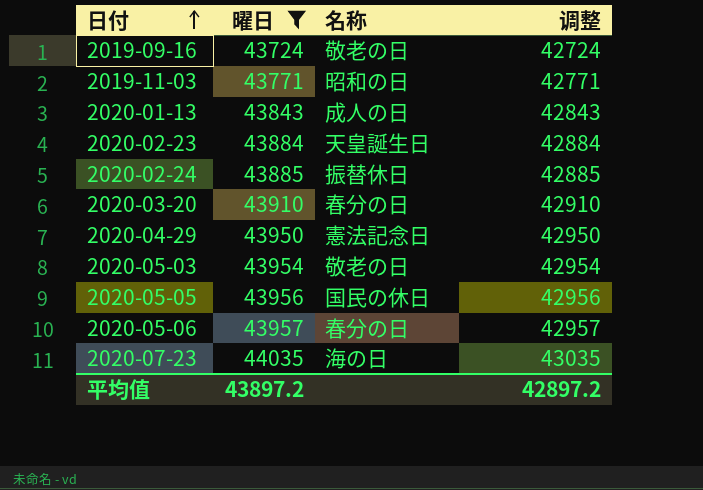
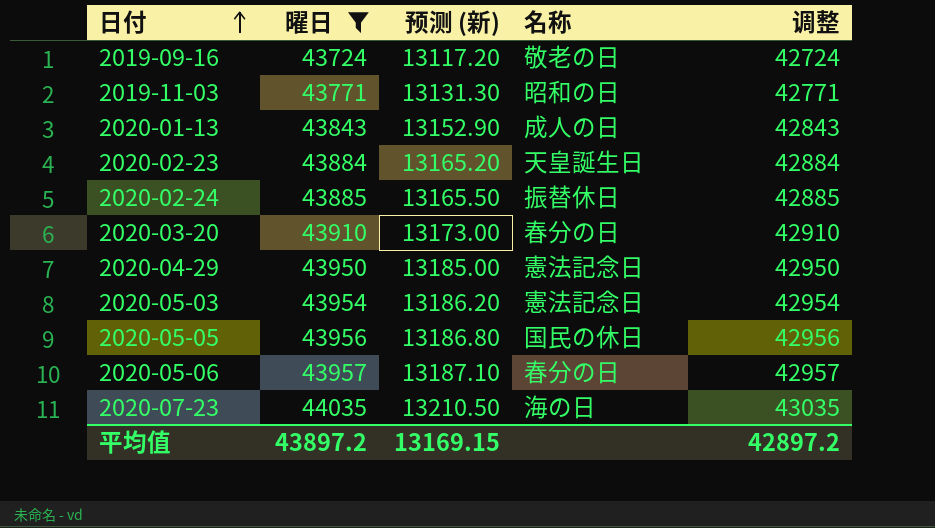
column 预测 (新) | formula: none -> [曜日] * 0.3
2020-05-03 | 名称: 敬老の日 -> 憲法記念日

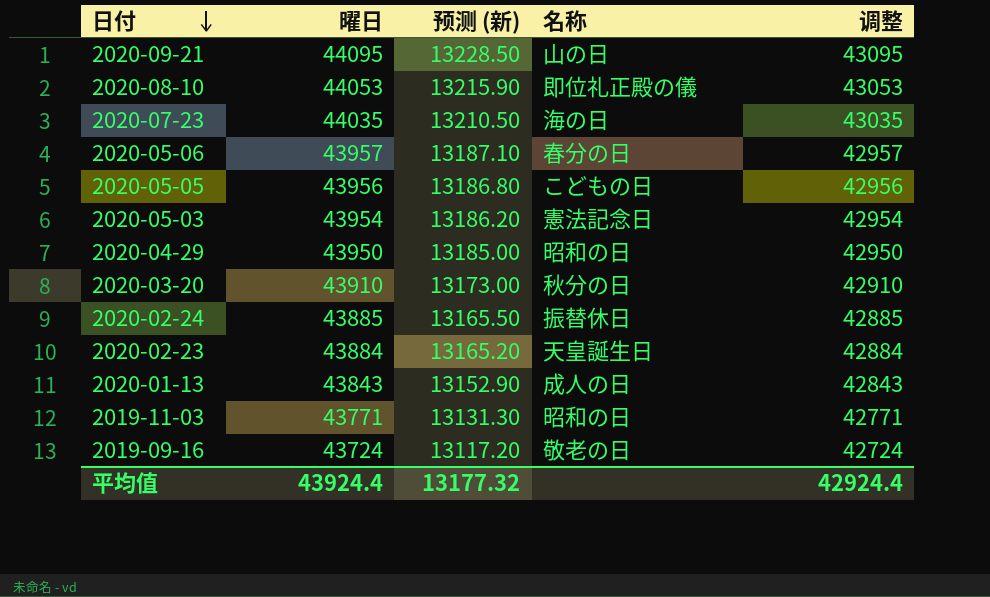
filter: 曜日 <= 44035 -> none
row order: 日付 ascending -> 日付 descending
2020-05-05 | 名称: 国民の休日 -> こどもの日
2020-04-29 | 名称: 憲法記念日 -> 昭和の日
2020-03-20 | 名称: 春分の日 -> 秋分の日
平均值 | 曜日: 43897.2 -> 43924.4
平均值 | 预测 (新): 13169.15 -> 13177.32
平均值 | 调整: 42897.2 -> 42924.4

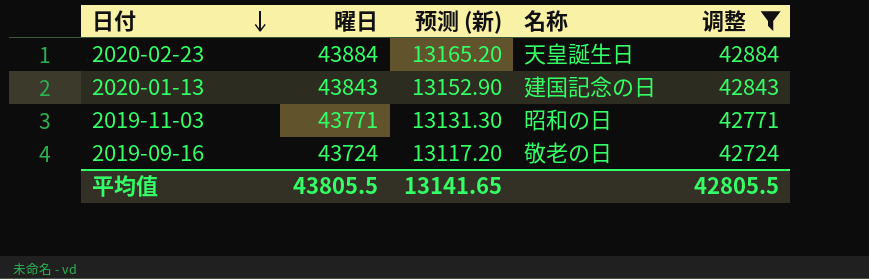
filter: none -> 调整 <= 42884
2020-01-13 | 名称: 成人の日 -> 建国記念の日
平均值 | 曜日: 43924.4 -> 43805.5
平均值 | 预测 (新): 13177.32 -> 13141.65
平均值 | 调整: 42924.4 -> 42805.5

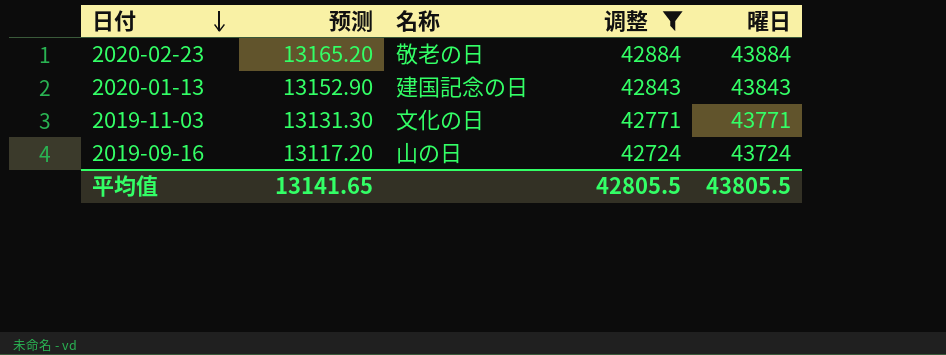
column name: 预测 (新) -> 预测
column 曜日 | position: 2 -> 5
2020-02-23 | 名称: 天皇誕生日 -> 敬老の日
2019-11-03 | 名称: 昭和の日 -> 文化の日
2019-09-16 | 名称: 敬老の日 -> 山の日

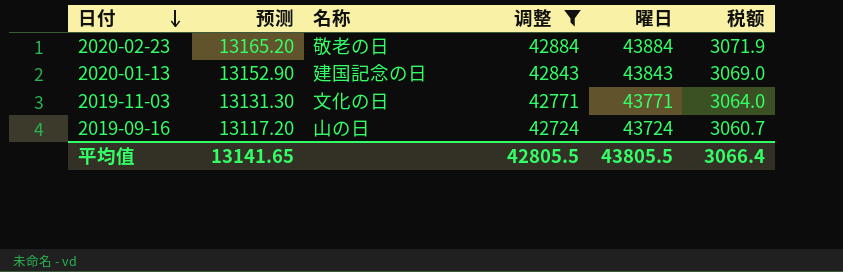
column 税额 | formula: none -> [曜日] * 0.07

